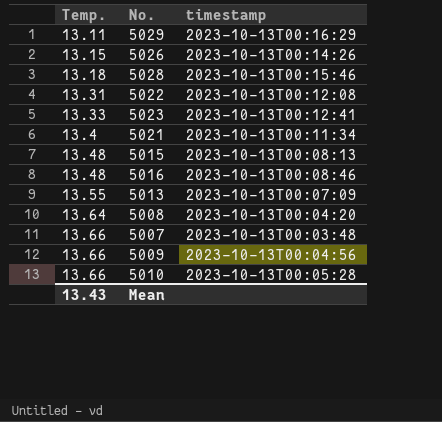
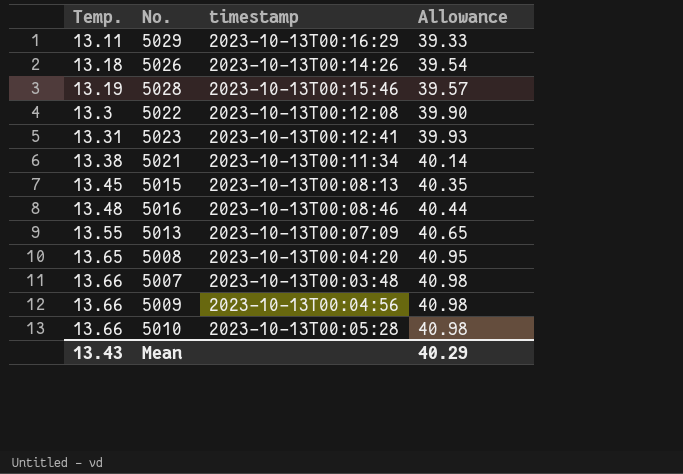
column Allowance | formula: none -> [Temp.] * 3
5026 | Temp.: 13.15 -> 13.18
5028 | Temp.: 13.18 -> 13.19
5022 | Temp.: 13.31 -> 13.3
5023 | Temp.: 13.33 -> 13.31
5021 | Temp.: 13.4 -> 13.38
5015 | Temp.: 13.48 -> 13.45
5008 | Temp.: 13.64 -> 13.65

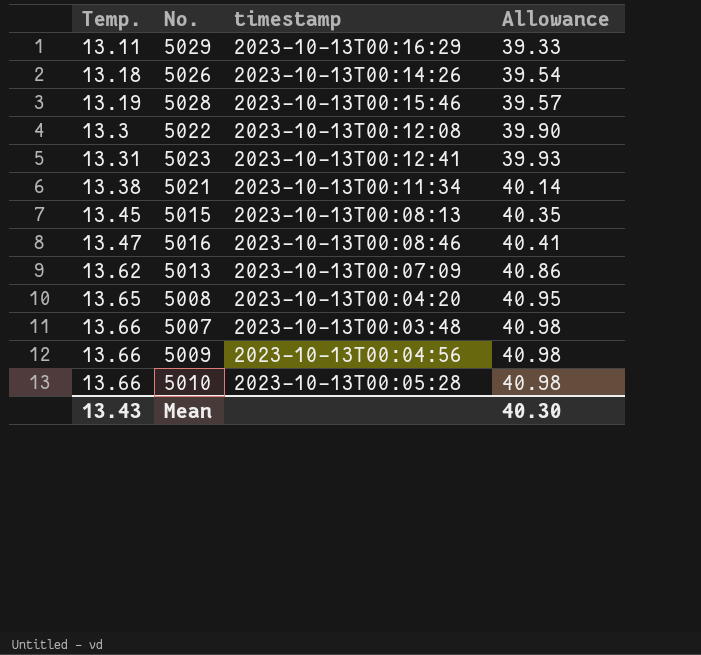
5016 | Temp.: 13.48 -> 13.47
5016 | Allowance: 40.44 -> 40.41
5013 | Temp.: 13.55 -> 13.62
5013 | Allowance: 40.65 -> 40.86
Mean | Allowance: 40.29 -> 40.30

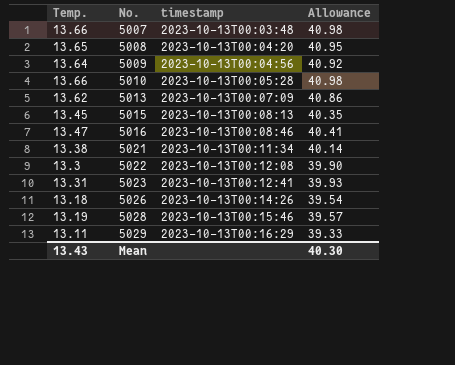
row order: Temp. ascending -> No. ascending
5009 | Temp.: 13.66 -> 13.64
5009 | Allowance: 40.98 -> 40.92

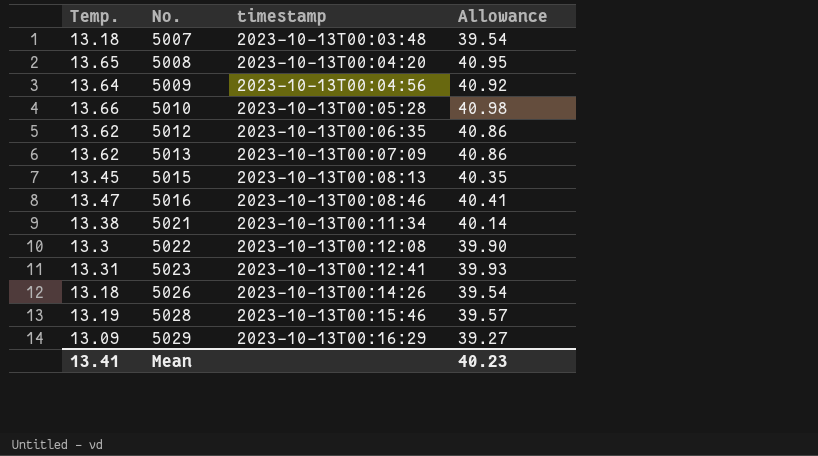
5007 | Temp.: 13.66 -> 13.18
5007 | Allowance: 40.98 -> 39.54
row 5012: none -> 13.62 | 2023-10-13T00:06:35 | 40.86
5029 | Temp.: 13.11 -> 13.09
5029 | Allowance: 39.33 -> 39.27
Mean | Temp.: 13.43 -> 13.41
Mean | Allowance: 40.30 -> 40.23

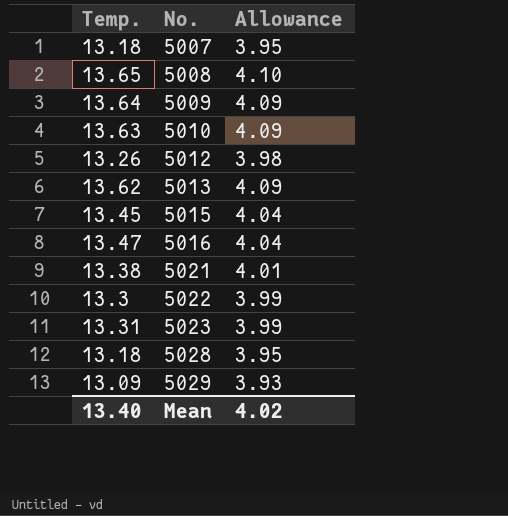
column timestamp | position: 3 -> none
column Allowance | formula: [Temp.] * 3 -> [Temp.] * 0.3
row 5026: 13.18 | 2023-10-13T00:14:26 | 39.54 -> none
5010 | Temp.: 13.66 -> 13.63
5012 | Temp.: 13.62 -> 13.26
5028 | Temp.: 13.19 -> 13.18
Mean | Temp.: 13.41 -> 13.40
Mean | Allowance: 40.23 -> 4.02

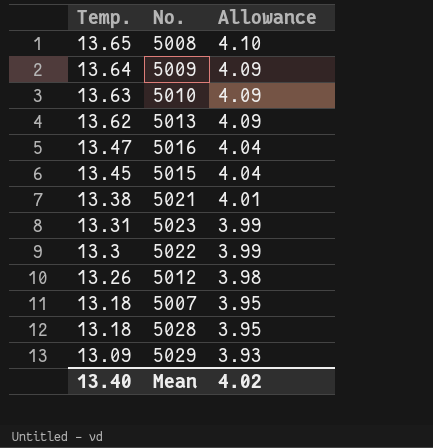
row order: No. ascending -> Temp. descending

